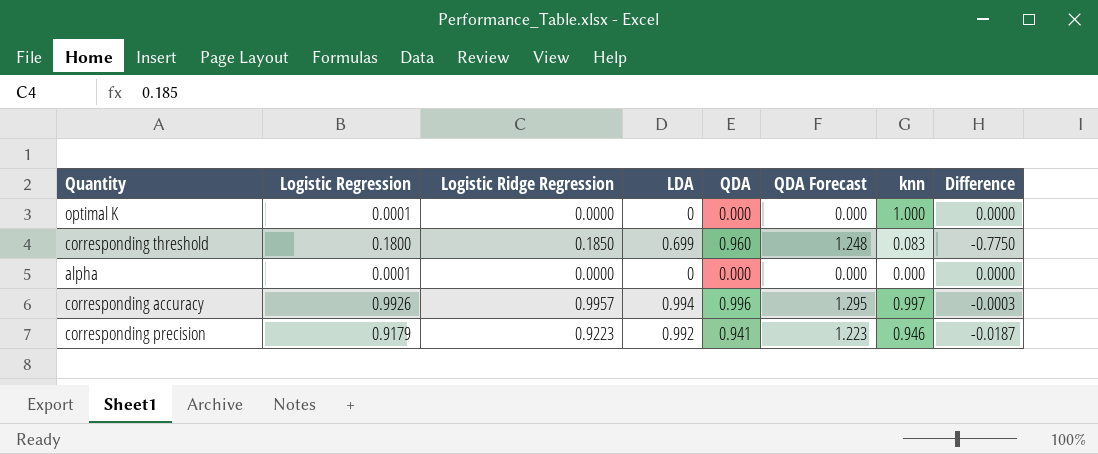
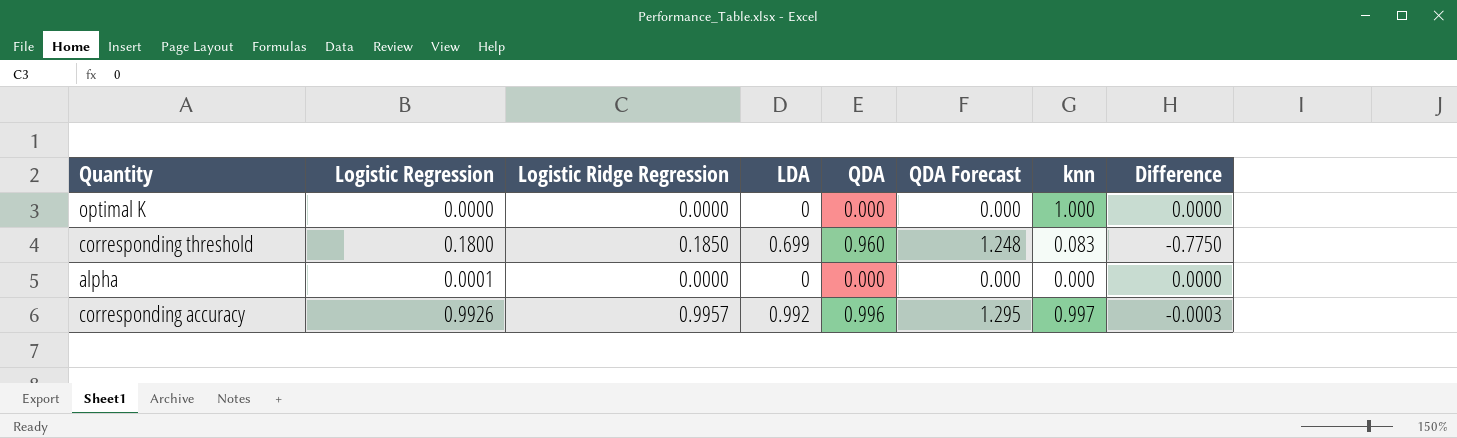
row corresponding precision: 0.9179 | 0.9223 | 0.992 | 0.941 | 1.223 | 0.946 | -0.0187 -> none
optimal K | Logistic Regression: 0.0001 -> 0.0000
corresponding accuracy | LDA: 0.994 -> 0.992

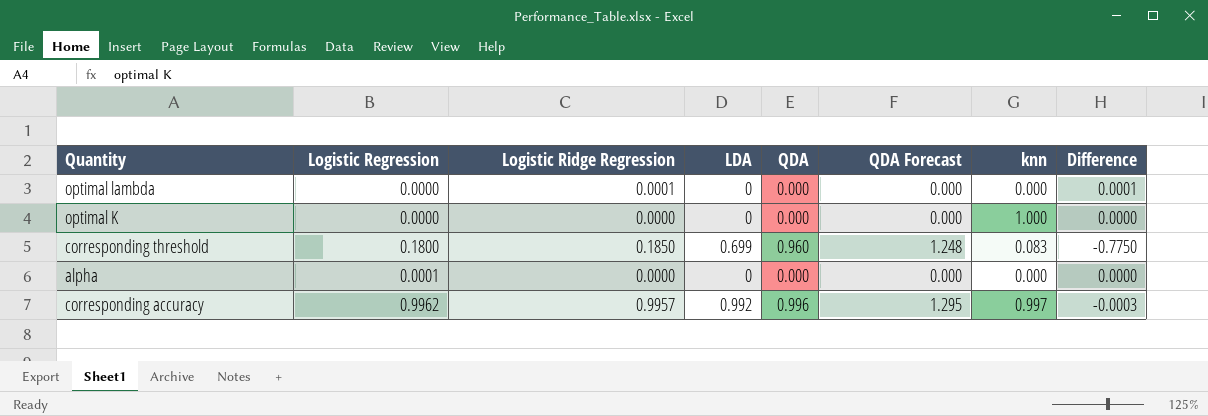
row optimal lambda: none -> 0.0000 | 0.0001 | 0 | 0.000 | 0.000 | 0.000 | 0.0001
corresponding accuracy | Logistic Regression: 0.9926 -> 0.9962

